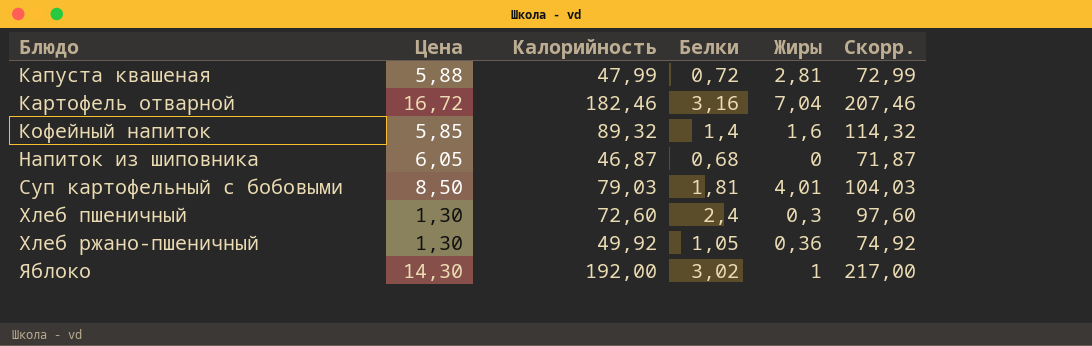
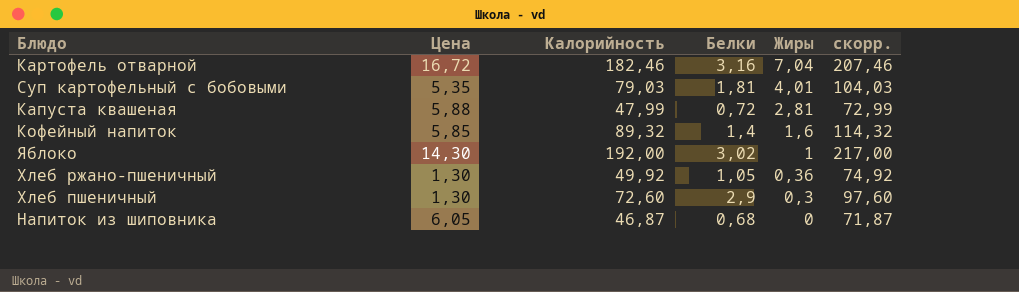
row order: Блюдо ascending -> Жиры descending
column name: Скорр. -> скорр.
Суп картофельный с бобовыми | Цена: 8,50 -> 5,35
Хлеб пшеничный | Белки: 2,4 -> 2,9

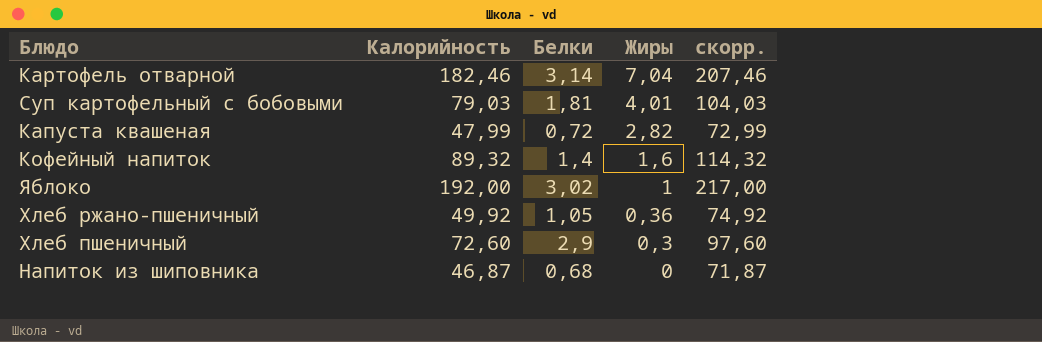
column Цена | position: 2 -> none
Картофель отварной | Белки: 3,16 -> 3,14
Капуста квашеная | Жиры: 2,81 -> 2,82

